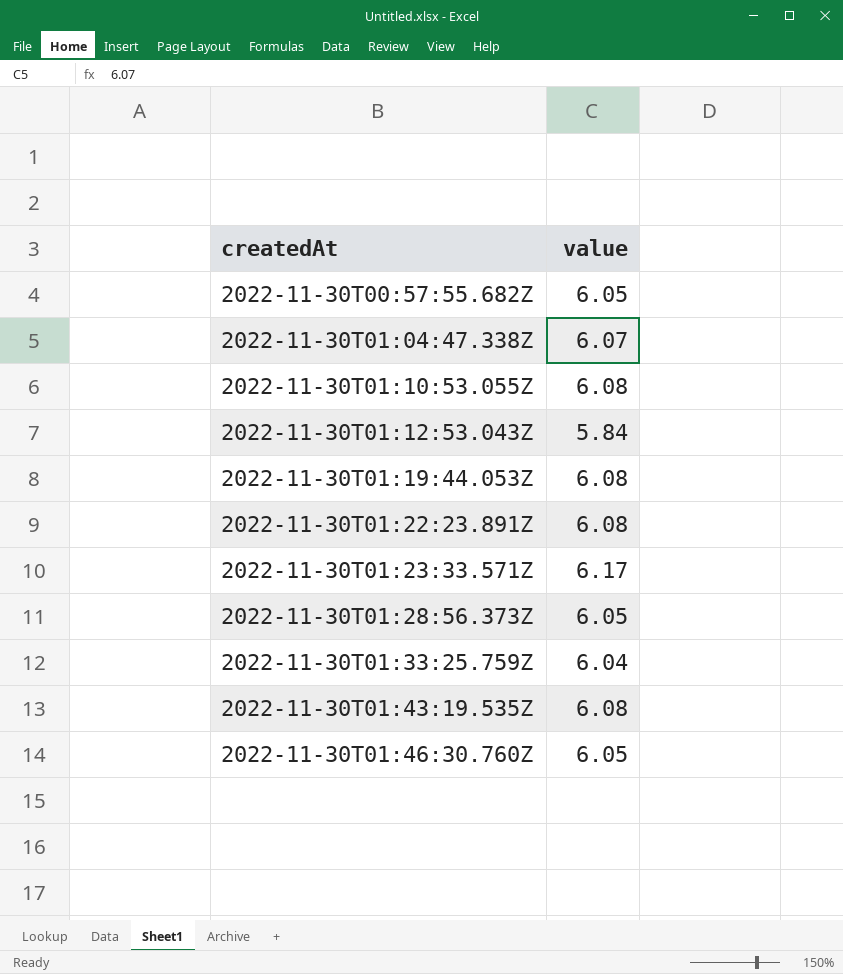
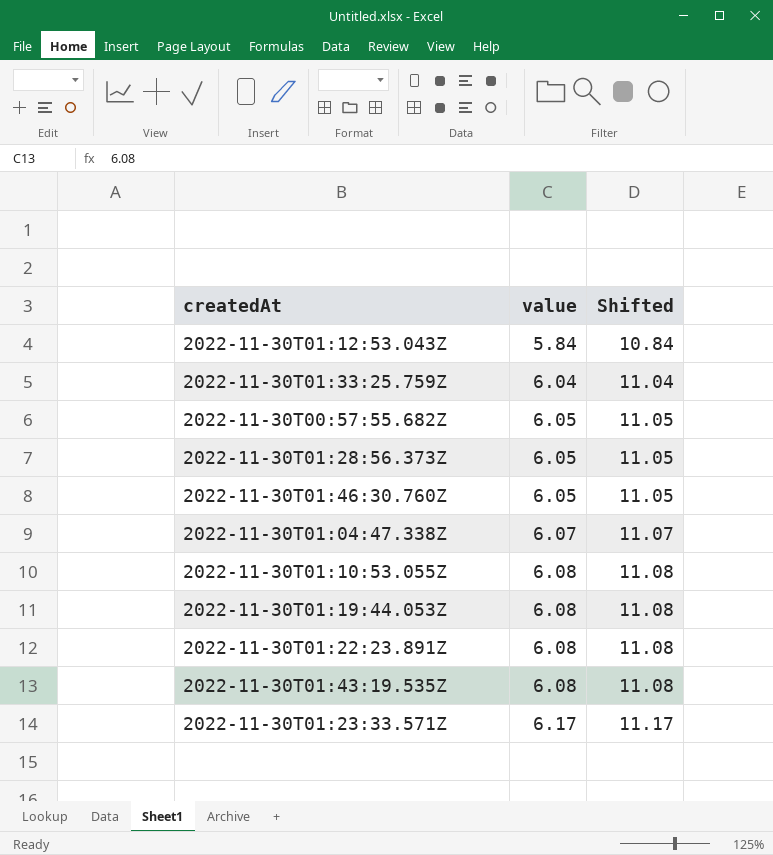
row order: createdAt ascending -> value ascending
column Shifted | formula: none -> [value] + 5

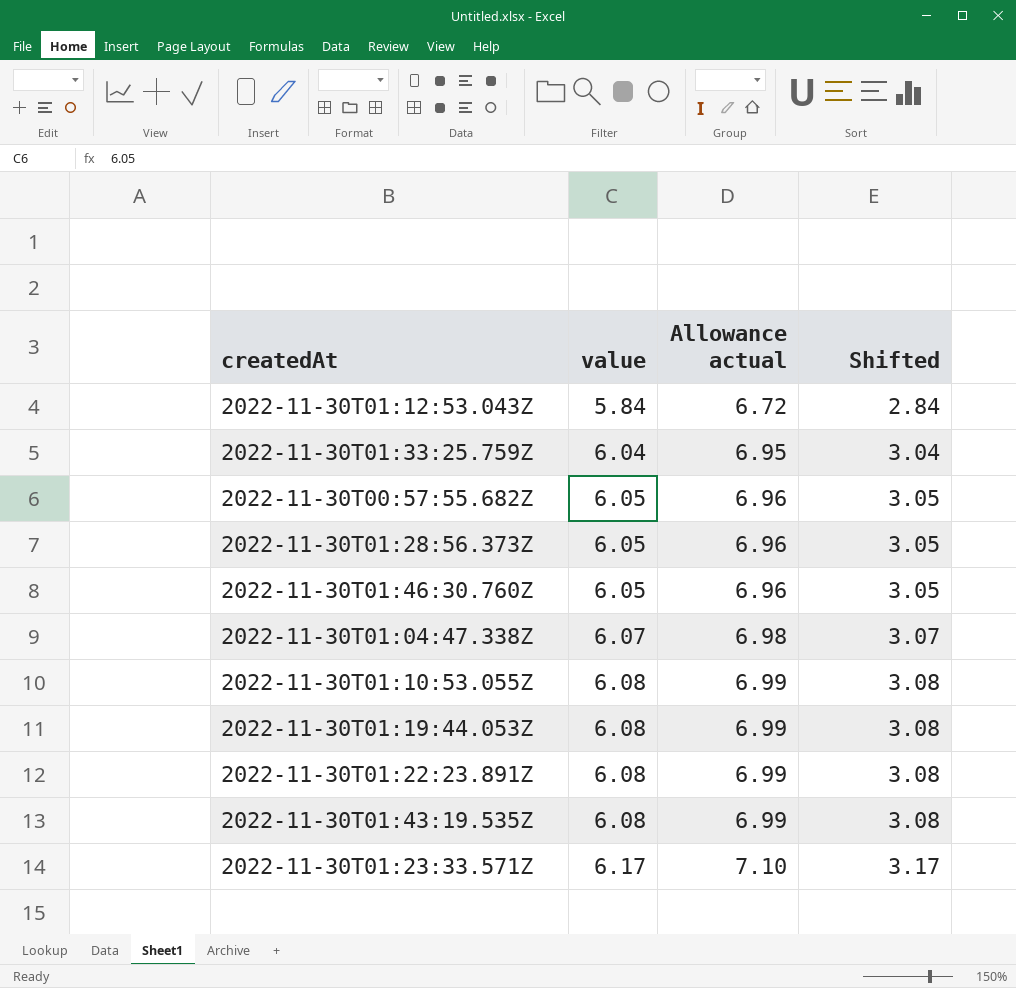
column Allowance actual | formula: none -> [value] * 1.15
column Shifted | formula: [value] + 5 -> [value] - 3

